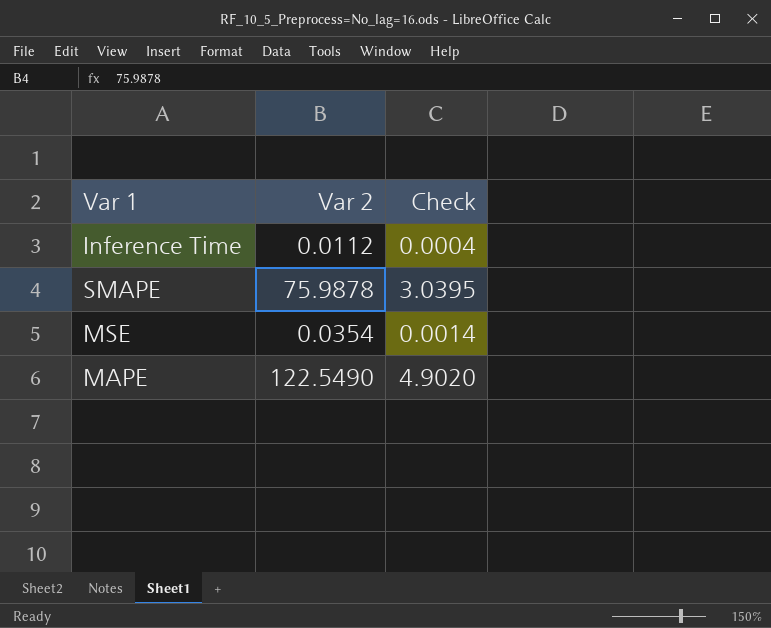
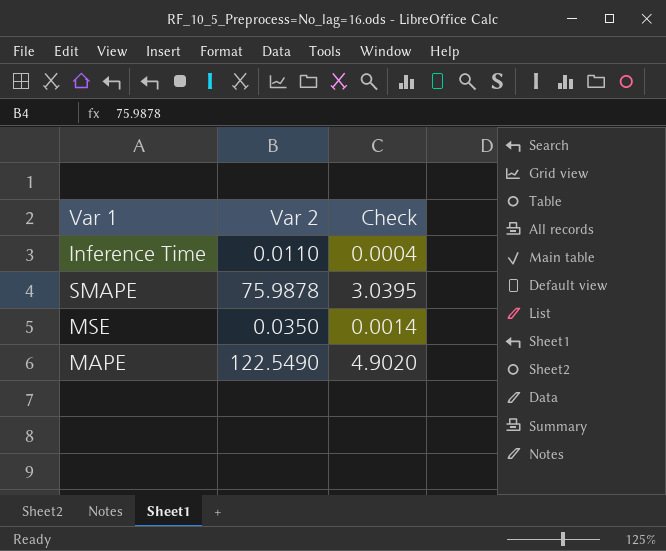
Inference Time | Var 2: 0.0112 -> 0.0110
MSE | Var 2: 0.0354 -> 0.0350

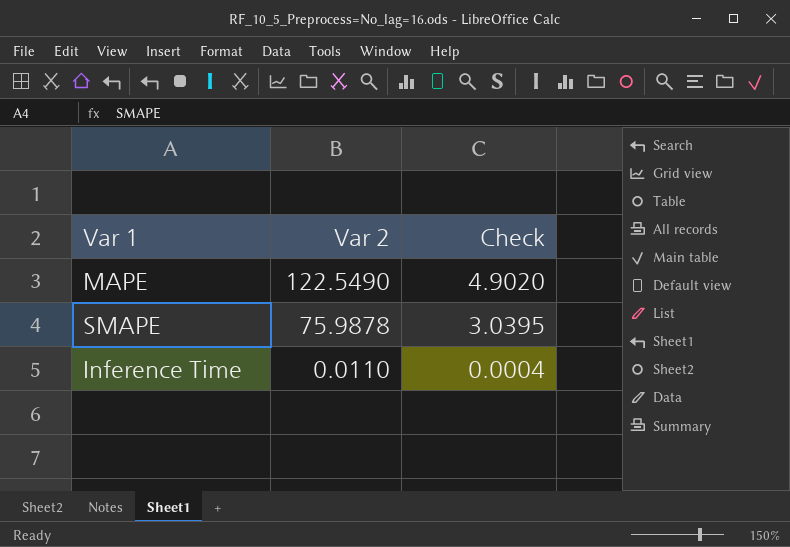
row order: none -> Var 2 descending
row MSE: 0.0350 | 0.0014 -> none

